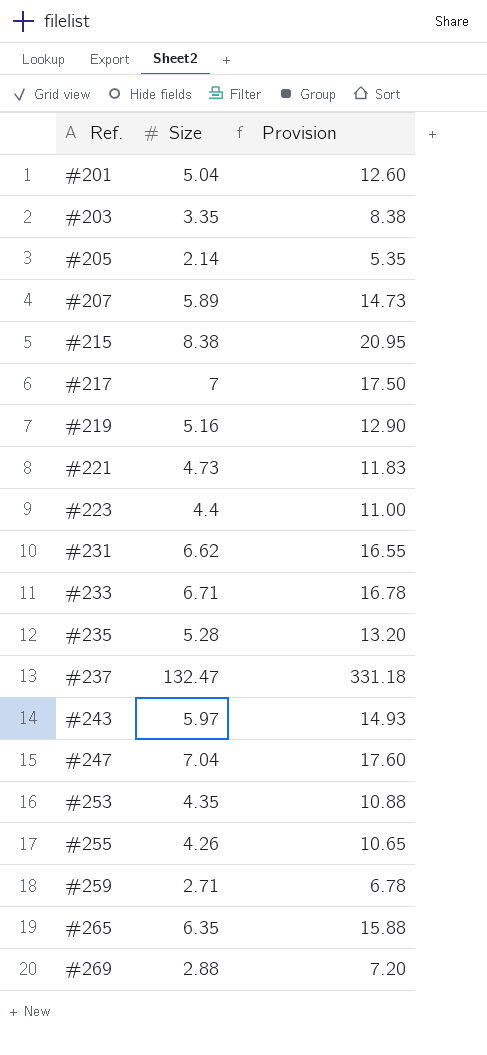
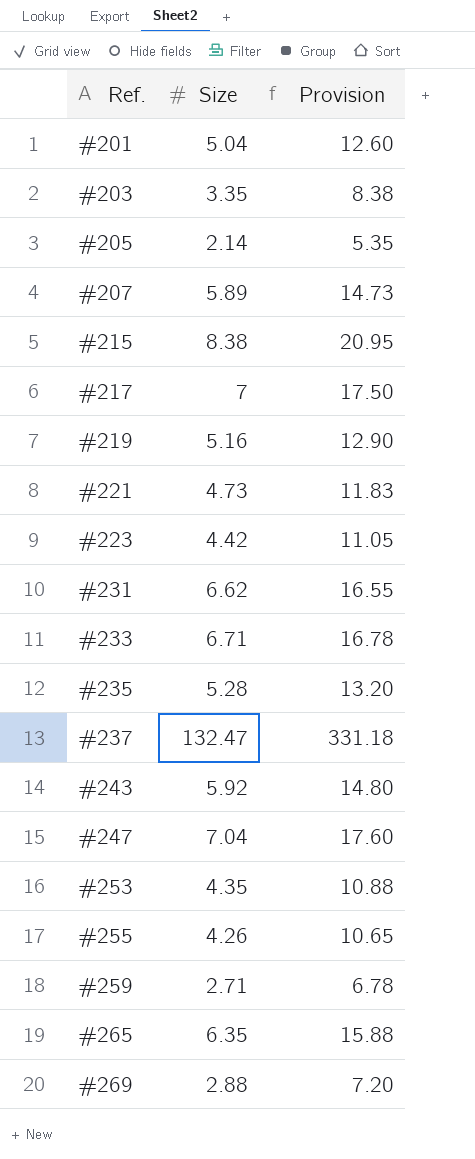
#223 | Size: 4.4 -> 4.42
#223 | Provision: 11.00 -> 11.05
#243 | Size: 5.97 -> 5.92
#243 | Provision: 14.93 -> 14.80

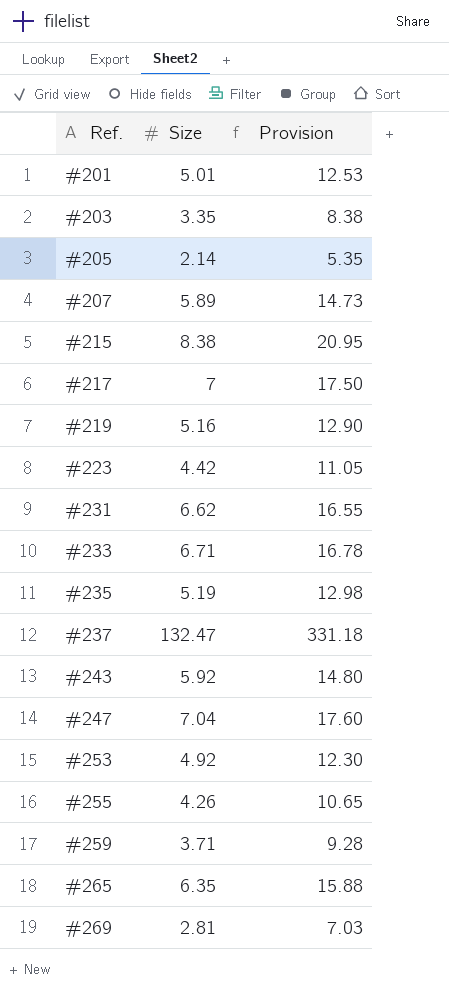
row #221: 4.73 | 11.83 -> none
#201 | Size: 5.04 -> 5.01
#201 | Provision: 12.60 -> 12.53
#235 | Size: 5.28 -> 5.19
#235 | Provision: 13.20 -> 12.98
#253 | Size: 4.35 -> 4.92
#253 | Provision: 10.88 -> 12.30
#259 | Size: 2.71 -> 3.71
#259 | Provision: 6.78 -> 9.28
#269 | Size: 2.88 -> 2.81
#269 | Provision: 7.20 -> 7.03

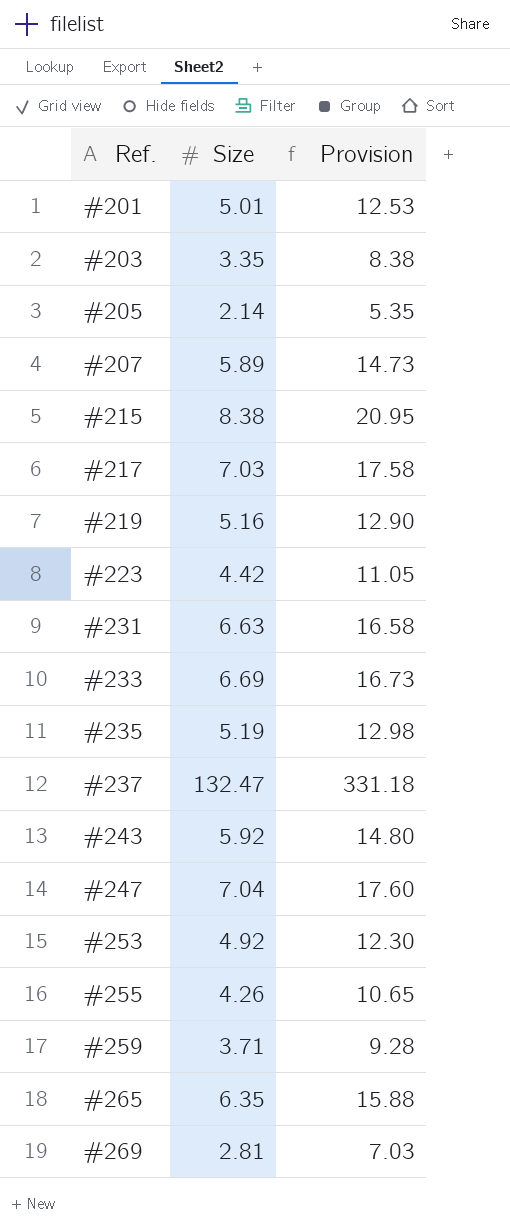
#217 | Size: 7 -> 7.03
#217 | Provision: 17.50 -> 17.58
#231 | Size: 6.62 -> 6.63
#231 | Provision: 16.55 -> 16.58
#233 | Size: 6.71 -> 6.69
#233 | Provision: 16.78 -> 16.73

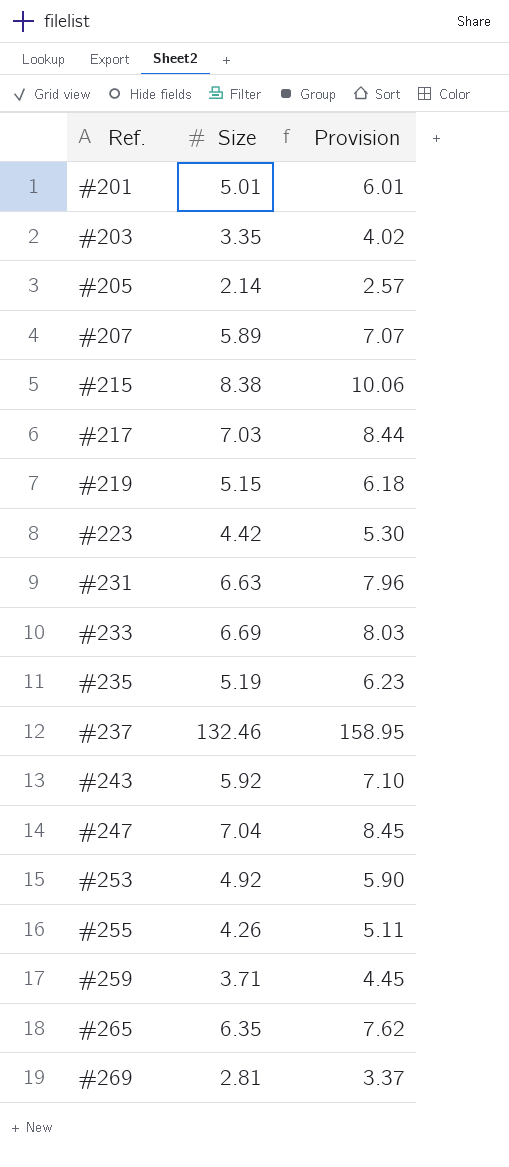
column Provision | formula: [Size] * 2.5 -> [Size] * 1.2
#219 | Size: 5.16 -> 5.15
#237 | Size: 132.47 -> 132.46

